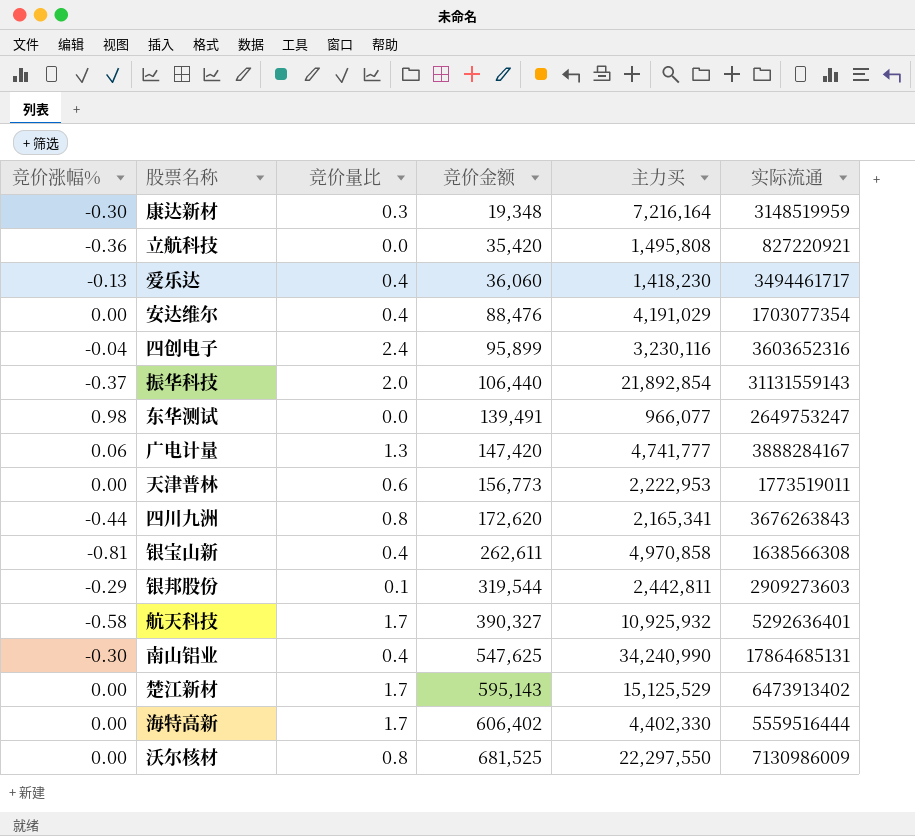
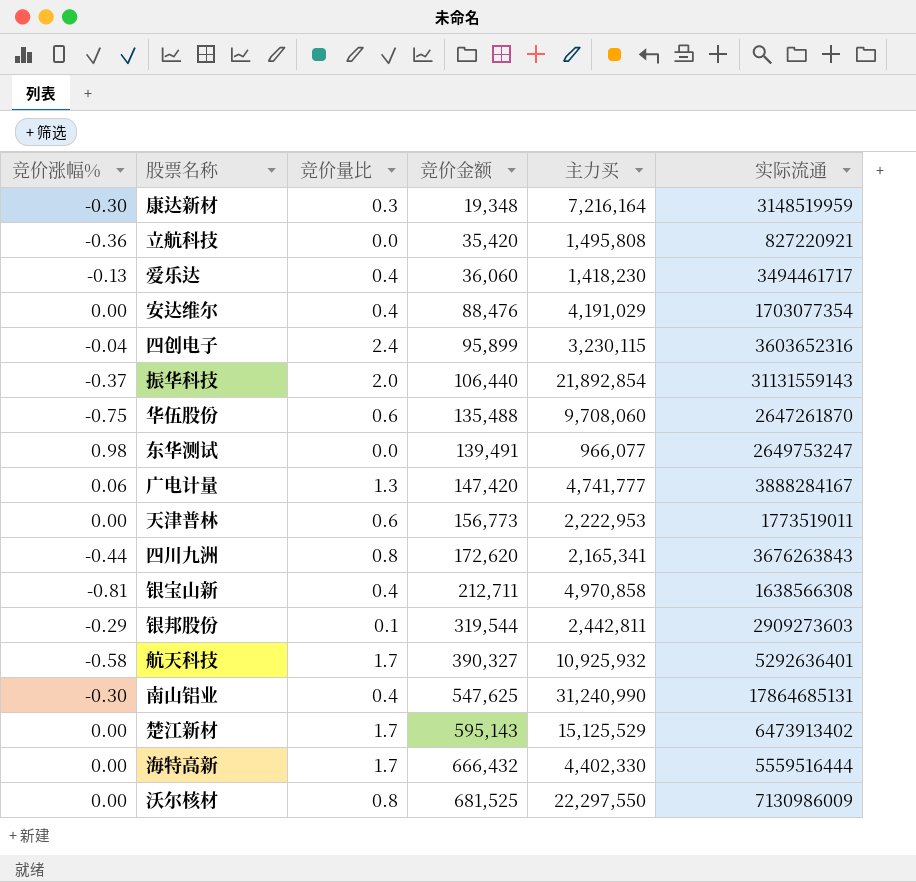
四创电子 | 主力买: 3,230,116 -> 3,230,115
row 华伍股份: none -> -0.75 | 0.6 | 135,488 | 9,708,060 | 2647261870
银宝山新 | 竞价金额: 262,611 -> 212,711
南山铝业 | 主力买: 34,240,990 -> 31,240,990
海特高新 | 竞价金额: 606,402 -> 666,432

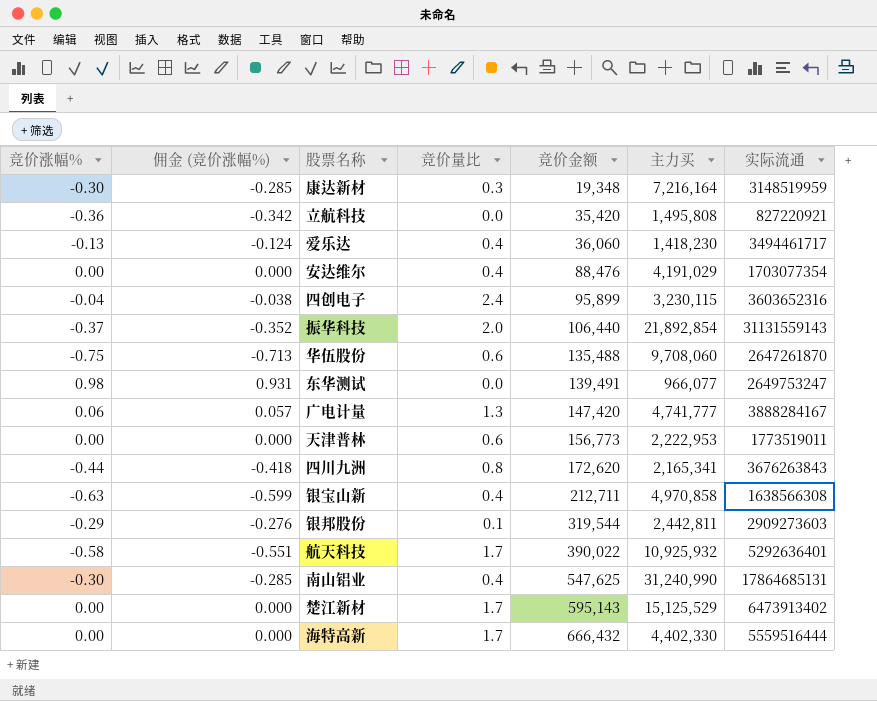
column 佣金 (竞价涨幅%) | formula: none -> [竞价涨幅%] * 0.95
row 沃尔核材: 0.00 | 0.8 | 681,525 | 22,297,550 | 7130986009 -> none
银宝山新 | 竞价涨幅%: -0.81 -> -0.63
航天科技 | 竞价金额: 390,327 -> 390,022

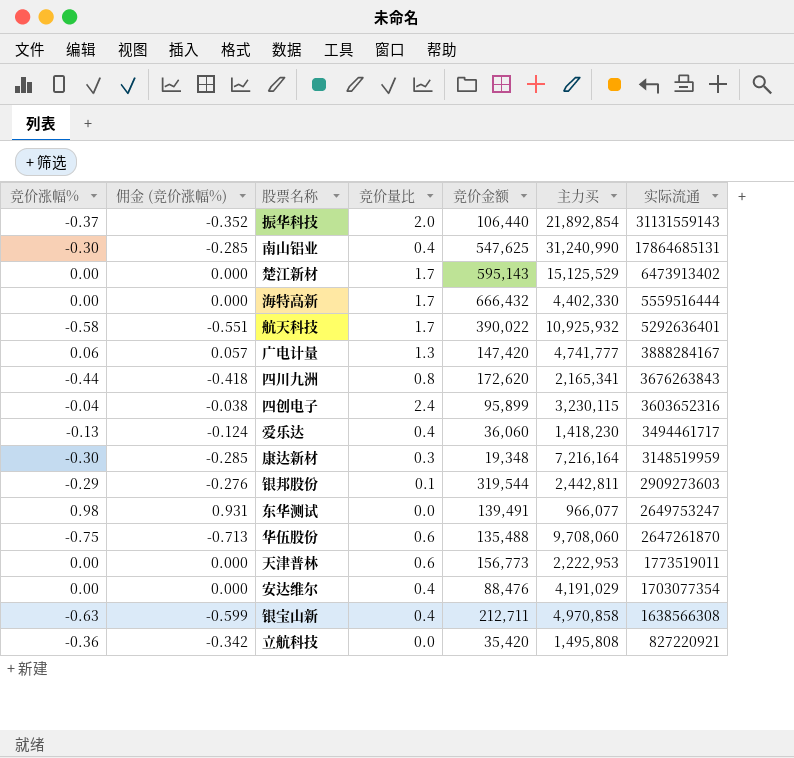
row order: 竞价金额 ascending -> 实际流通 descending

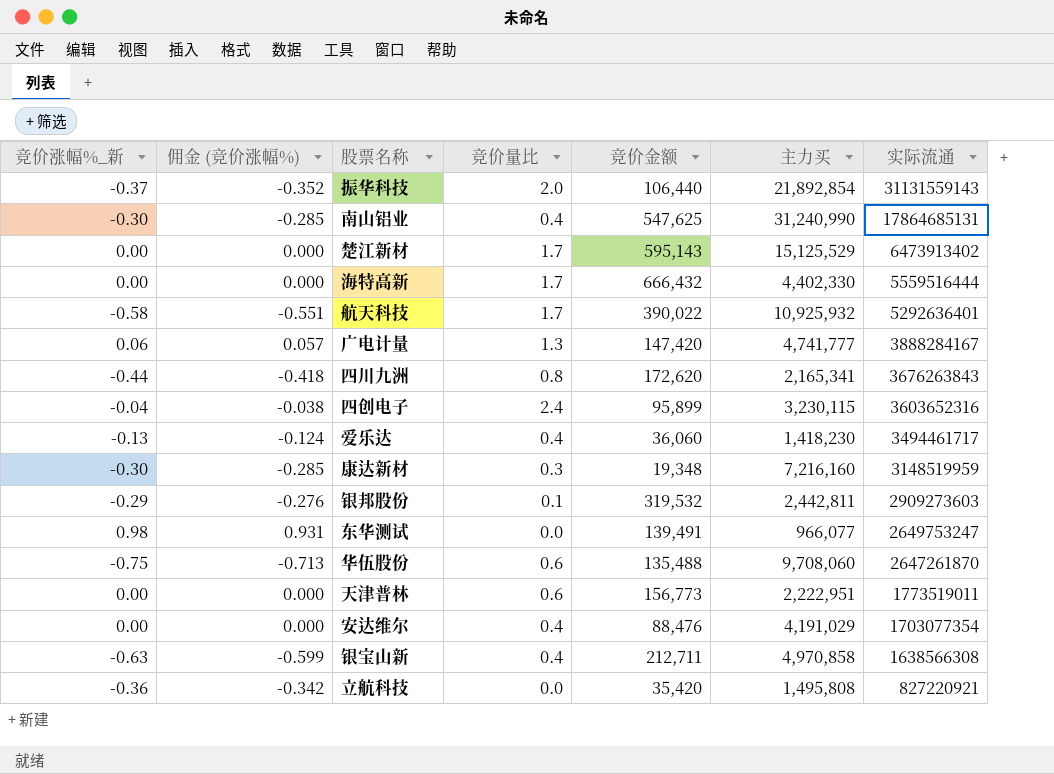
column name: 竞价涨幅% -> 竞价涨幅%_新
康达新材 | 主力买: 7,216,164 -> 7,216,160
银邦股份 | 竞价金额: 319,544 -> 319,532
天津普林 | 主力买: 2,222,953 -> 2,222,951

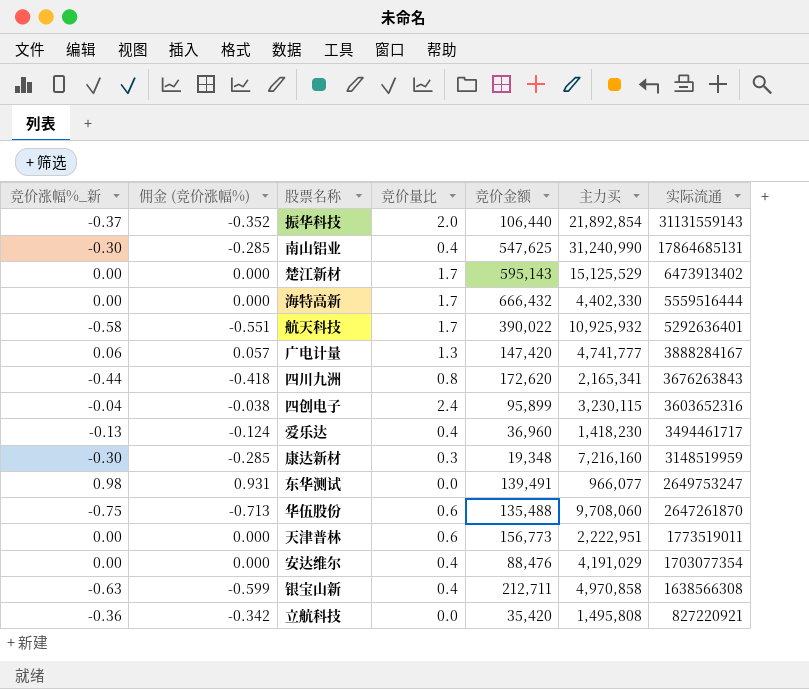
row 银邦股份: -0.29 | -0.276 | 0.1 | 319,532 | 2,442,811 | 2909273603 -> none
爱乐达 | 竞价金额: 36,060 -> 36,960

